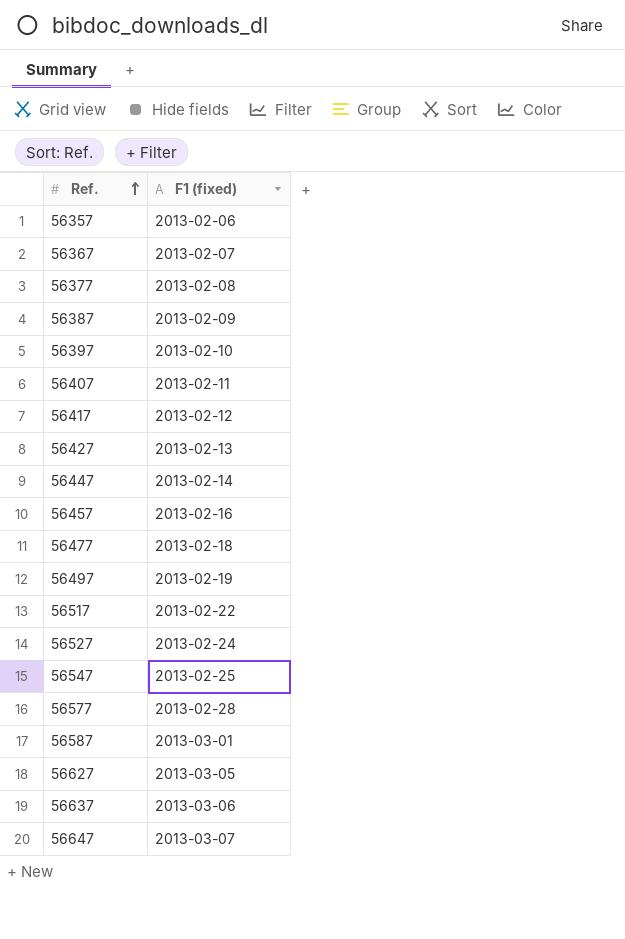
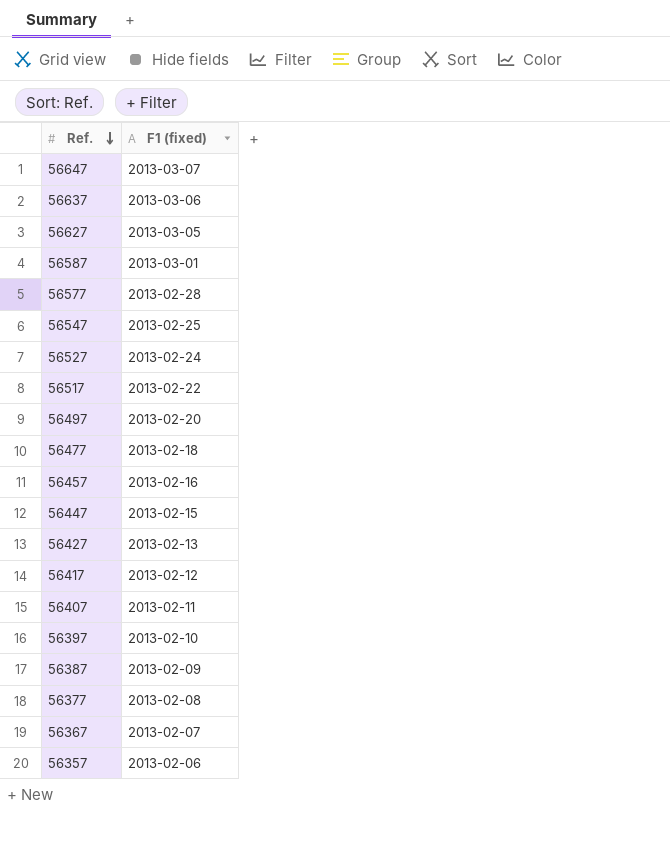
row order: Ref. ascending -> Ref. descending
56497 | F1 (fixed): 2013-02-19 -> 2013-02-20
56447 | F1 (fixed): 2013-02-14 -> 2013-02-15

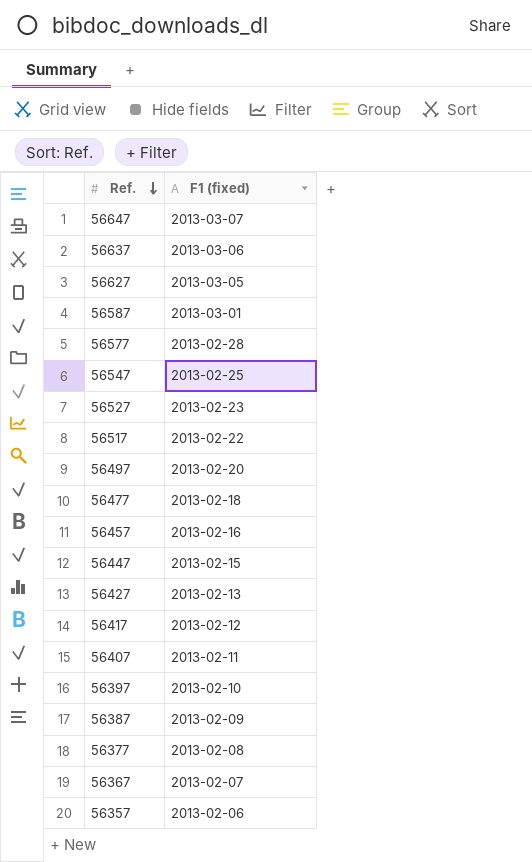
56527 | F1 (fixed): 2013-02-24 -> 2013-02-23

